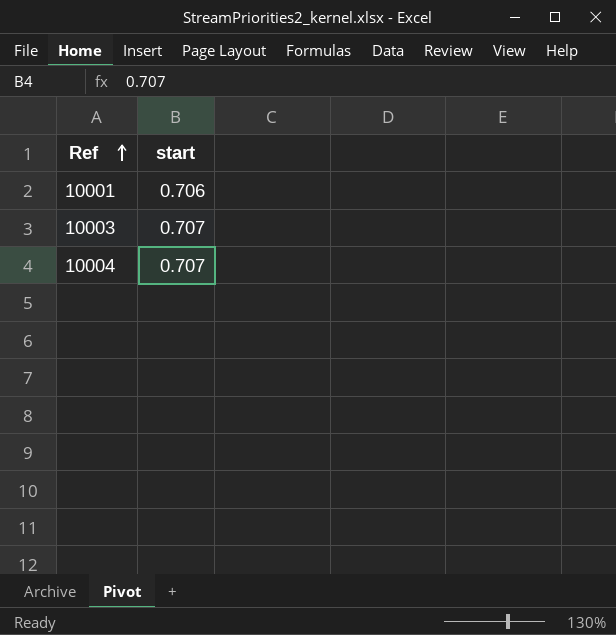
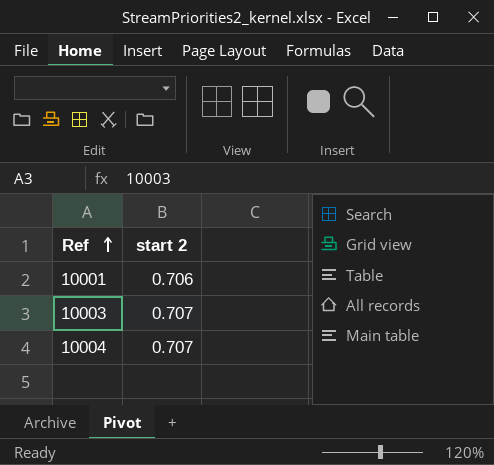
column name: start -> start 2

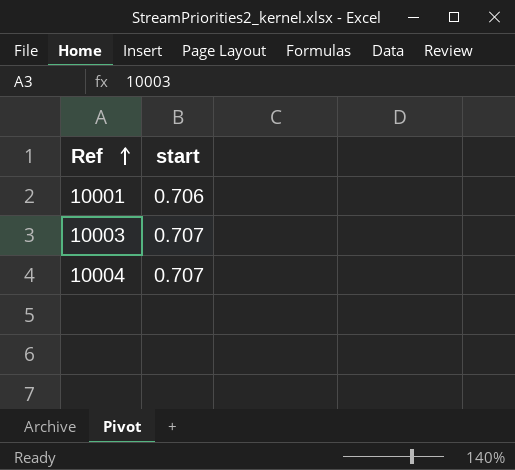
column name: start 2 -> start

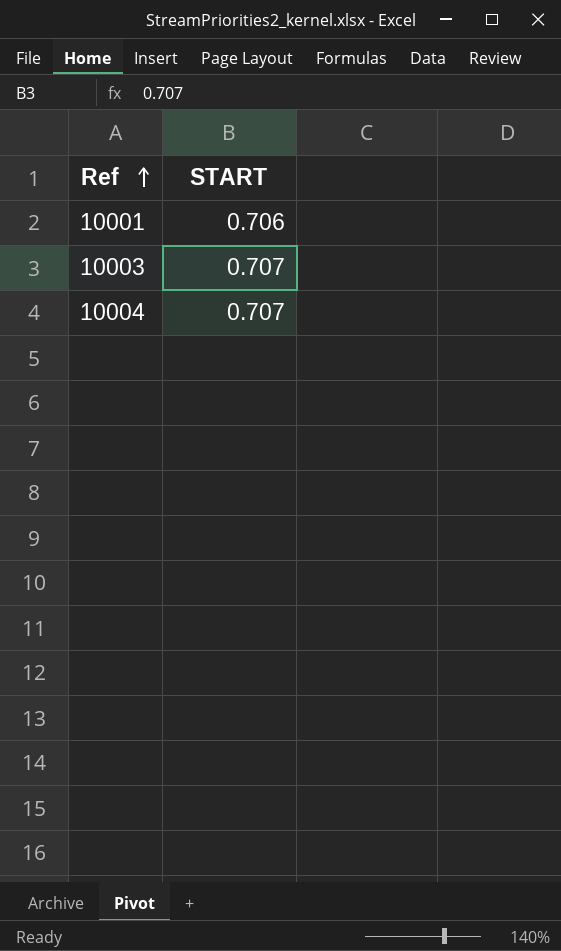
column name: start -> START

